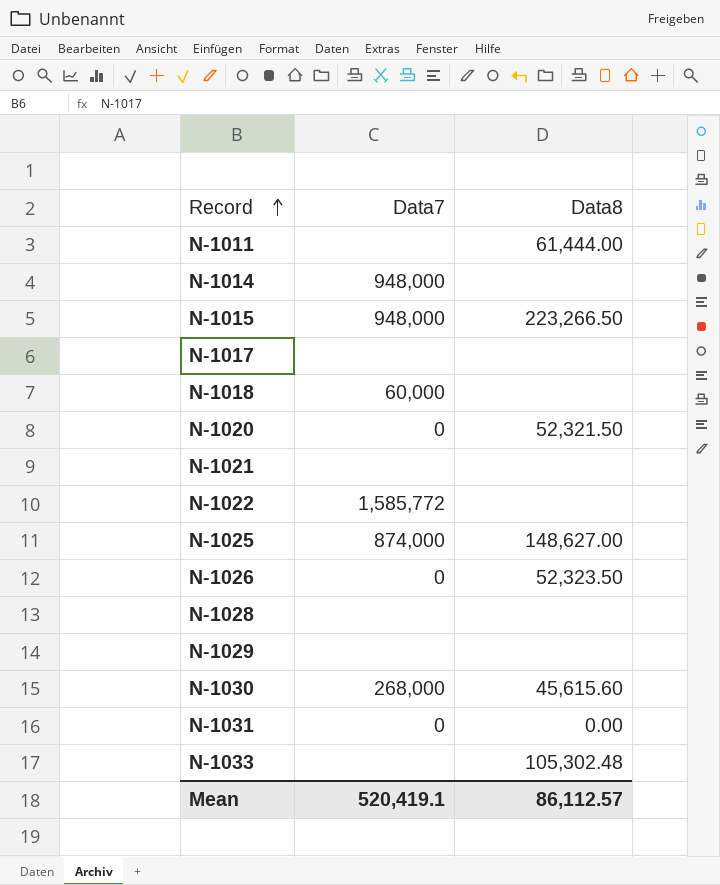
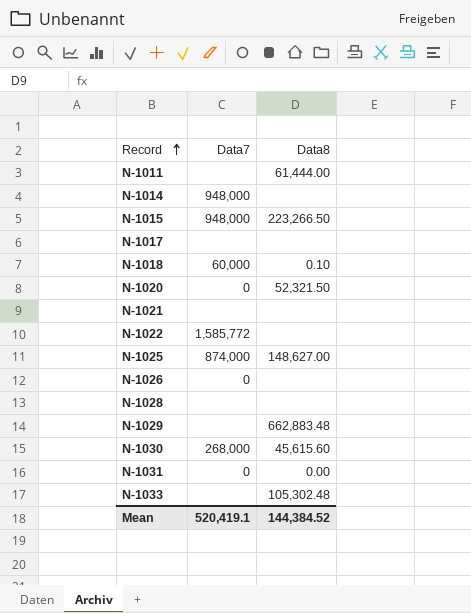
N-1018 | Data8: none -> 0.10
N-1026 | Data8: 52,323.50 -> none
N-1029 | Data8: none -> 662,883.48
Mean | Data8: 86,112.57 -> 144,384.52

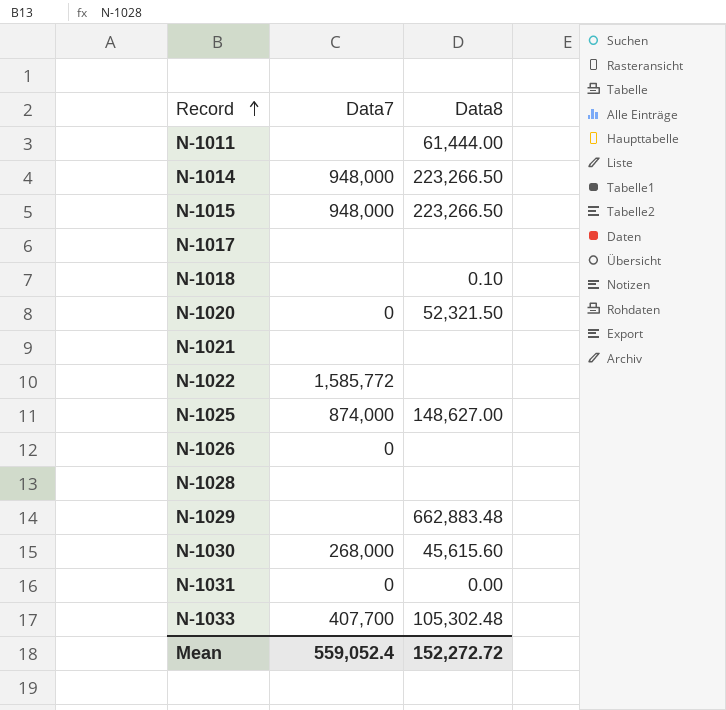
N-1014 | Data8: none -> 223,266.50
N-1018 | Data7: 60,000 -> none
N-1033 | Data7: none -> 407,700
Mean | Data7: 520,419.1 -> 559,052.4
Mean | Data8: 144,384.52 -> 152,272.72

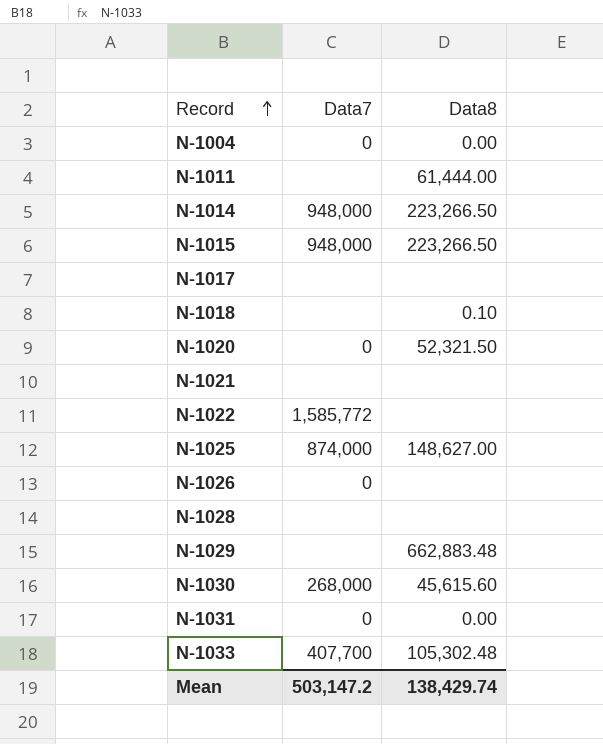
row N-1004: none -> 0 | 0.00
Mean | Data7: 559,052.4 -> 503,147.2
Mean | Data8: 152,272.72 -> 138,429.74

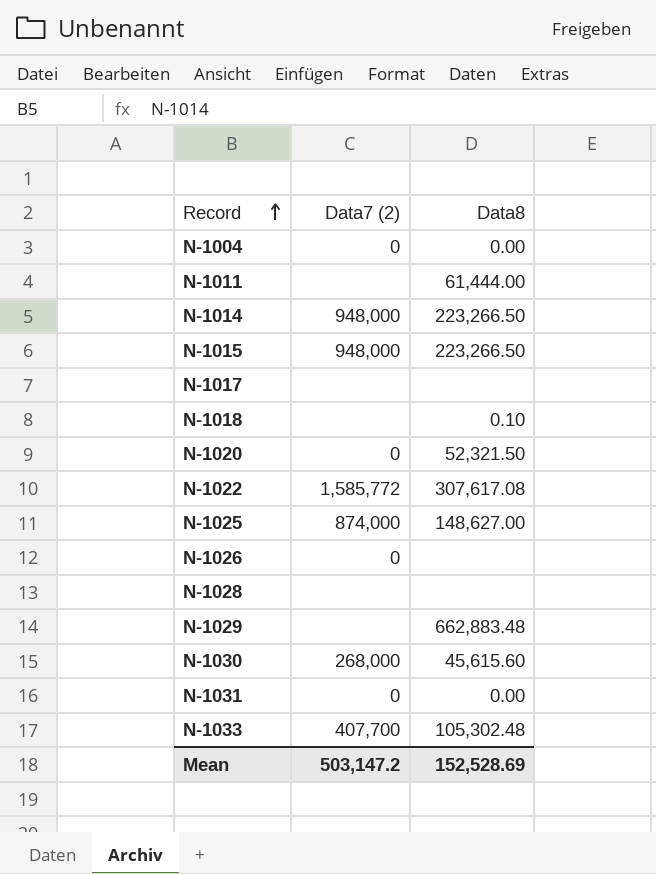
column name: Data7 -> Data7 (2)
row N-1021: none | none -> none
N-1022 | Data8: none -> 307,617.08
Mean | Data8: 138,429.74 -> 152,528.69

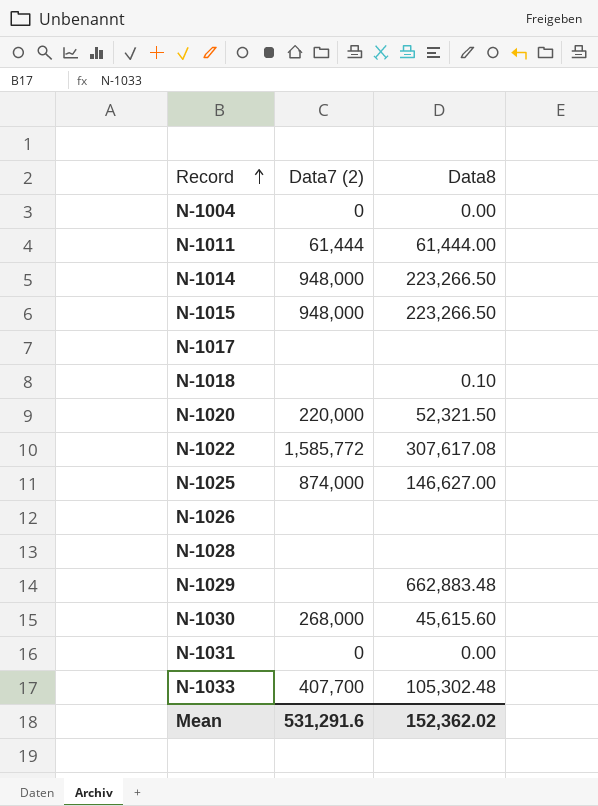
N-1011 | Data7 (2): none -> 61,444
N-1020 | Data7 (2): 0 -> 220,000
N-1025 | Data8: 148,627.00 -> 146,627.00
N-1026 | Data7 (2): 0 -> none
Mean | Data7 (2): 503,147.2 -> 531,291.6
Mean | Data8: 152,528.69 -> 152,362.02

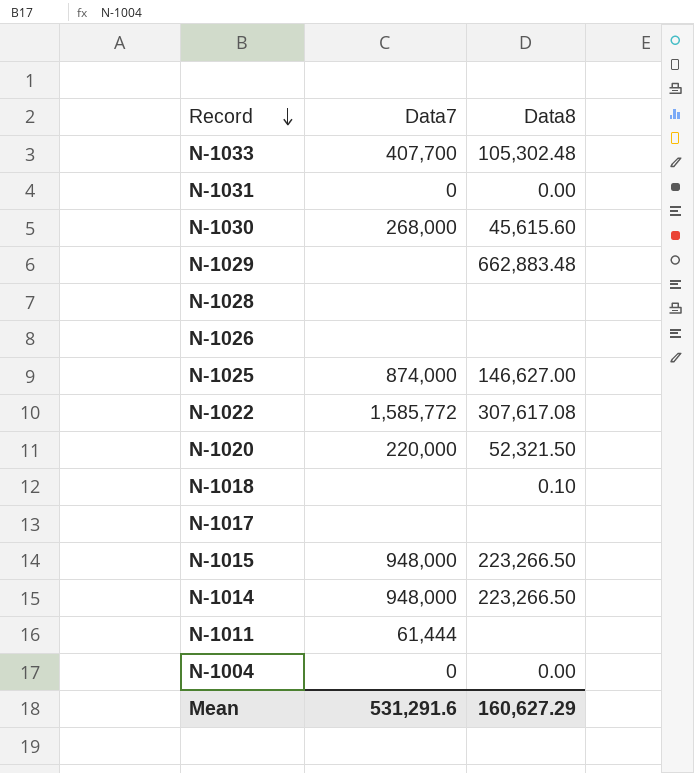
row order: Record ascending -> Record descending
column name: Data7 (2) -> Data7
N-1011 | Data8: 61,444.00 -> none
Mean | Data8: 152,362.02 -> 160,627.29

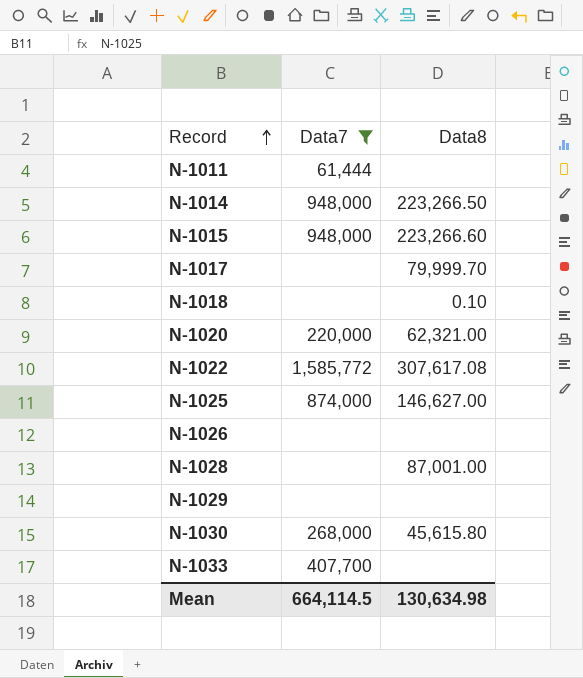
filter: none -> Data7 != 0
row order: Record descending -> Record ascending
N-1015 | Data8: 223,266.50 -> 223,266.60
N-1017 | Data8: none -> 79,999.70
N-1020 | Data8: 52,321.50 -> 62,321.00
N-1028 | Data8: none -> 87,001.00
N-1029 | Data8: 662,883.48 -> none
N-1030 | Data8: 45,615.60 -> 45,615.80
N-1033 | Data8: 105,302.48 -> none
Mean | Data7: 531,291.6 -> 664,114.5
Mean | Data8: 160,627.29 -> 130,634.98

